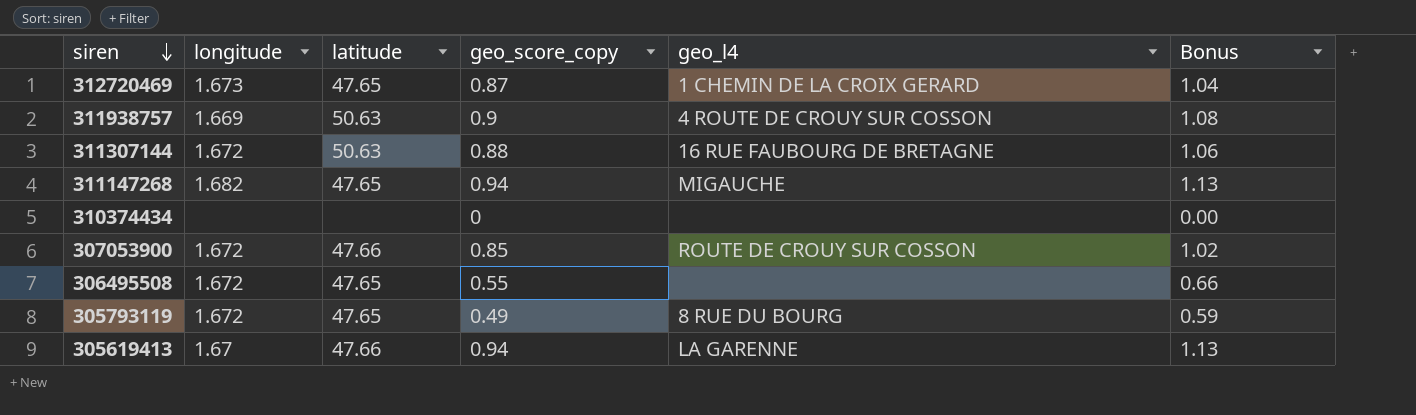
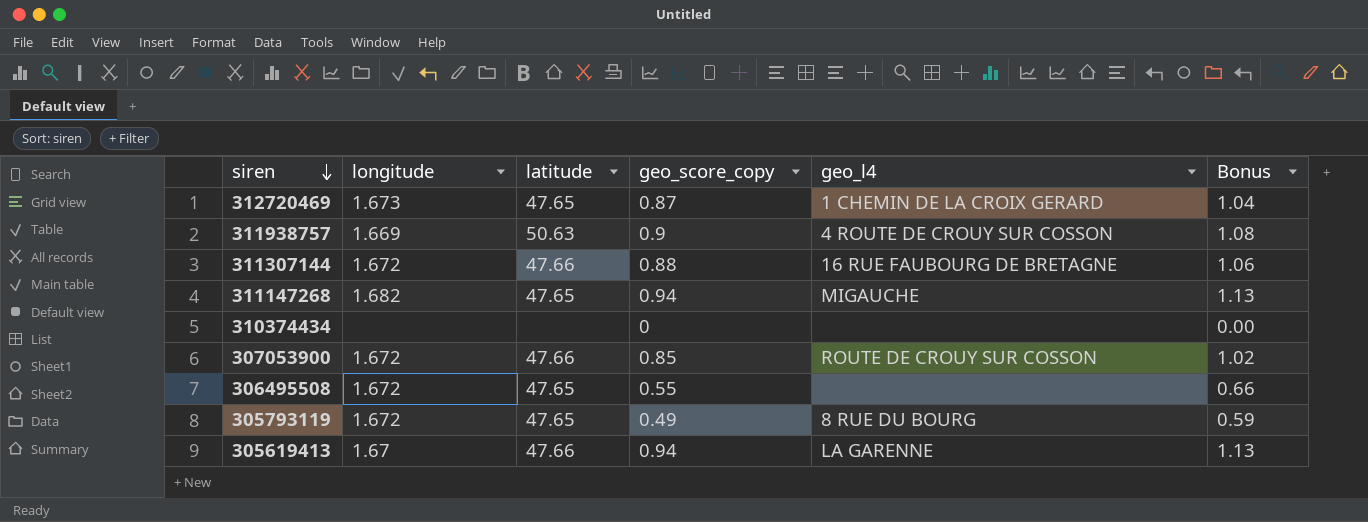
311307144 | latitude: 50.63 -> 47.66

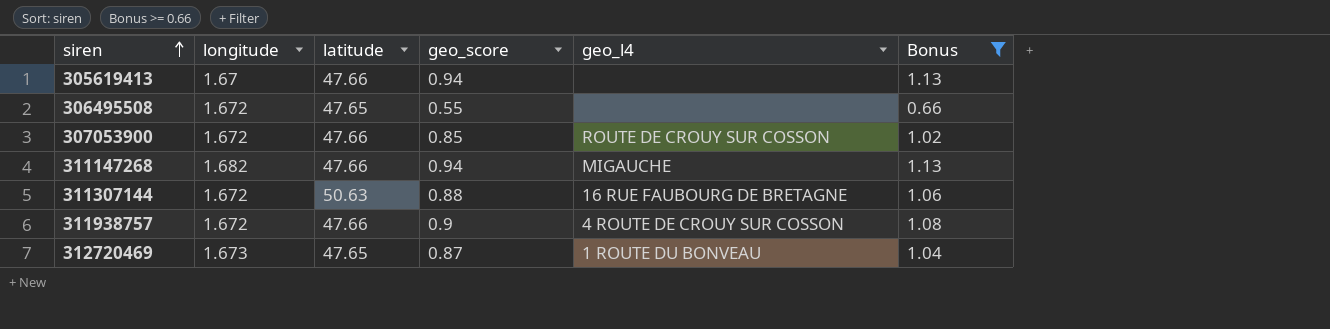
filter: none -> Bonus >= 0.66
row order: siren descending -> siren ascending
column name: geo_score_copy -> geo_score
305619413 | geo_l4: LA GARENNE -> none
311147268 | latitude: 47.65 -> 47.66
311307144 | latitude: 47.66 -> 50.63
311938757 | longitude: 1.669 -> 1.672
311938757 | latitude: 50.63 -> 47.66
312720469 | geo_l4: 1 CHEMIN DE LA CROIX GERARD -> 1 ROUTE DU BONVEAU

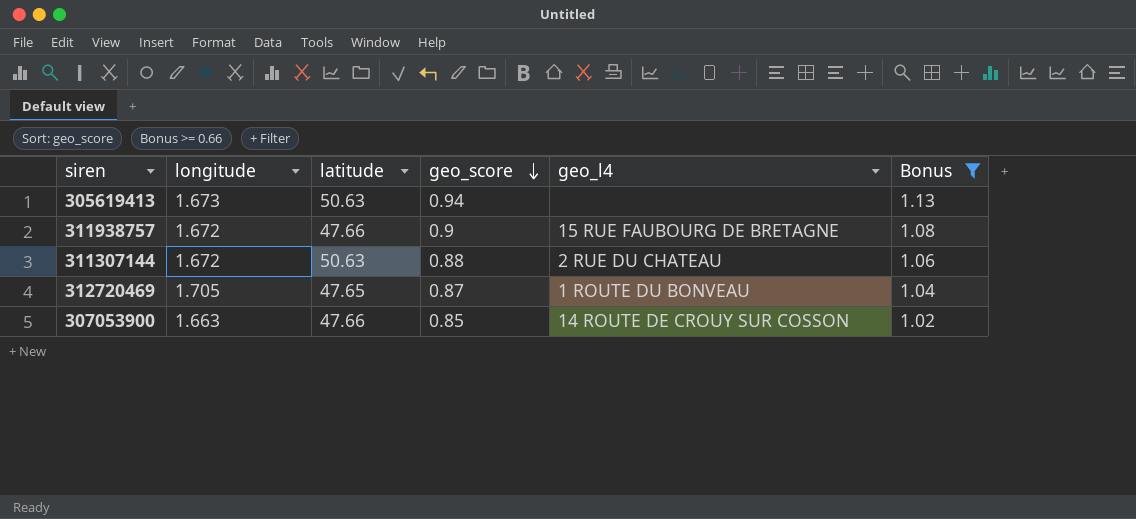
row order: siren ascending -> geo_score descending
row 306495508: 1.672 | 47.65 | 0.55 | none | 0.66 -> none
row 311147268: 1.682 | 47.66 | 0.94 | MIGAUCHE | 1.13 -> none
305619413 | longitude: 1.67 -> 1.673
305619413 | latitude: 47.66 -> 50.63
311938757 | geo_l4: 4 ROUTE DE CROUY SUR COSSON -> 15 RUE FAUBOURG DE BRETAGNE
311307144 | geo_l4: 16 RUE FAUBOURG DE BRETAGNE -> 2 RUE DU CHATEAU
312720469 | longitude: 1.673 -> 1.705
307053900 | longitude: 1.672 -> 1.663
307053900 | geo_l4: ROUTE DE CROUY SUR COSSON -> 14 ROUTE DE CROUY SUR COSSON

